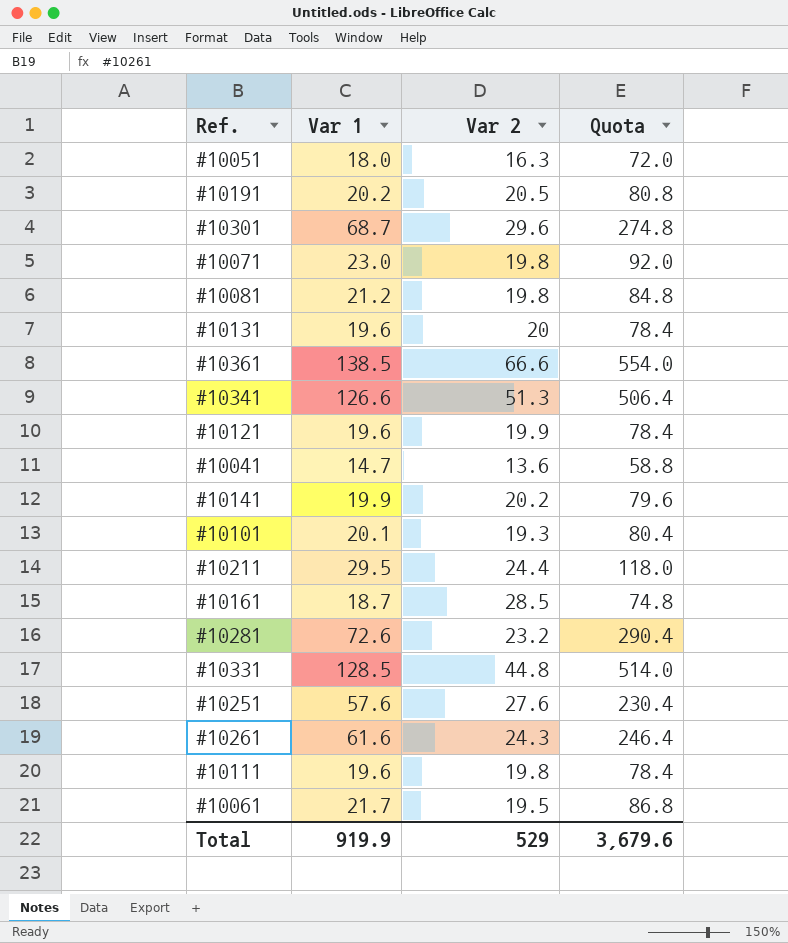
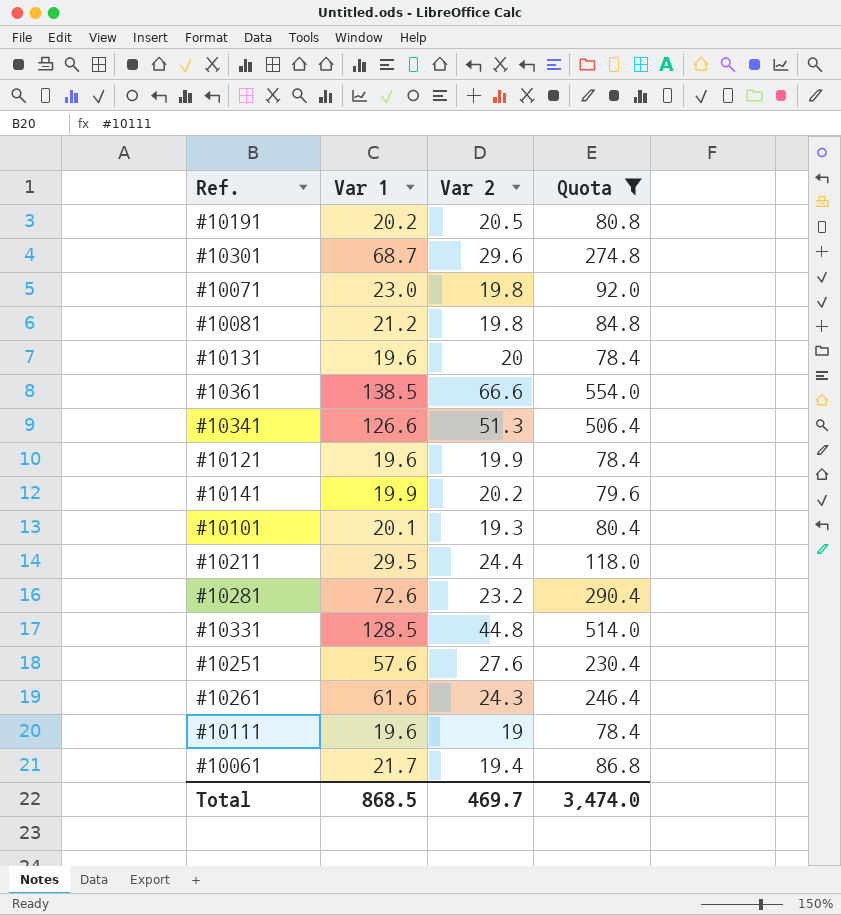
filter: none -> Quota >= 78.4
#10111 | Var 2: 19.8 -> 19
#10061 | Var 2: 19.5 -> 19.4
Total | Var 1: 919.9 -> 868.5
Total | Var 2: 529 -> 469.7
Total | Quota: 3,679.6 -> 3,474.0

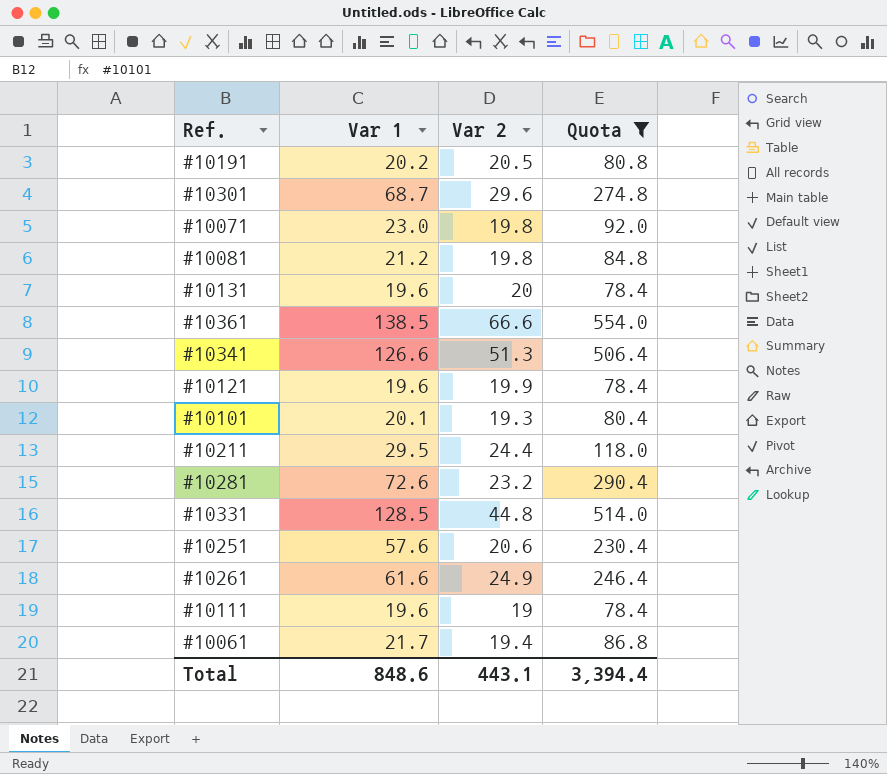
row #10141: 19.9 | 20.2 | 79.6 -> none
#10251 | Var 2: 27.6 -> 20.6
#10261 | Var 2: 24.3 -> 24.9
Total | Var 1: 868.5 -> 848.6
Total | Var 2: 469.7 -> 443.1
Total | Quota: 3,474.0 -> 3,394.4

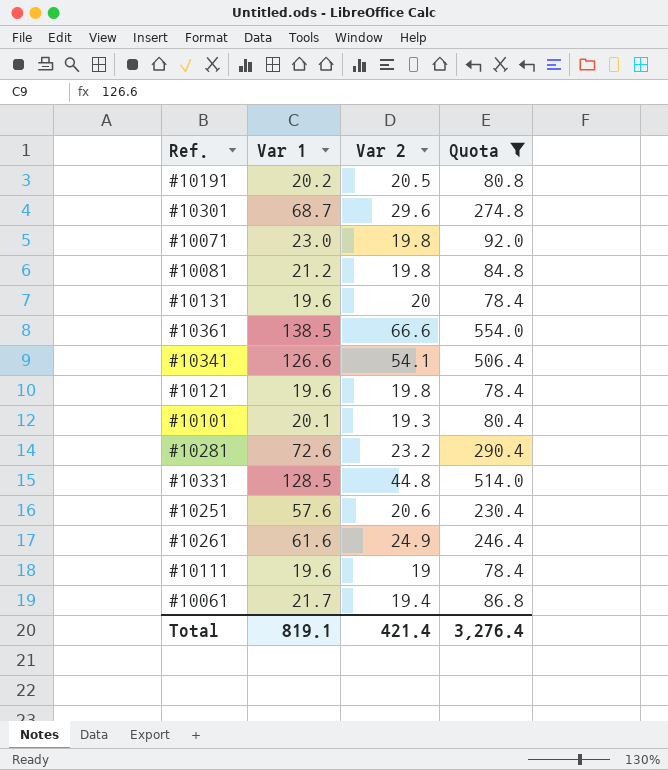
row #10211: 29.5 | 24.4 | 118.0 -> none
#10341 | Var 2: 51.3 -> 54.1
#10121 | Var 2: 19.9 -> 19.8
Total | Var 1: 848.6 -> 819.1
Total | Var 2: 443.1 -> 421.4
Total | Quota: 3,394.4 -> 3,276.4

